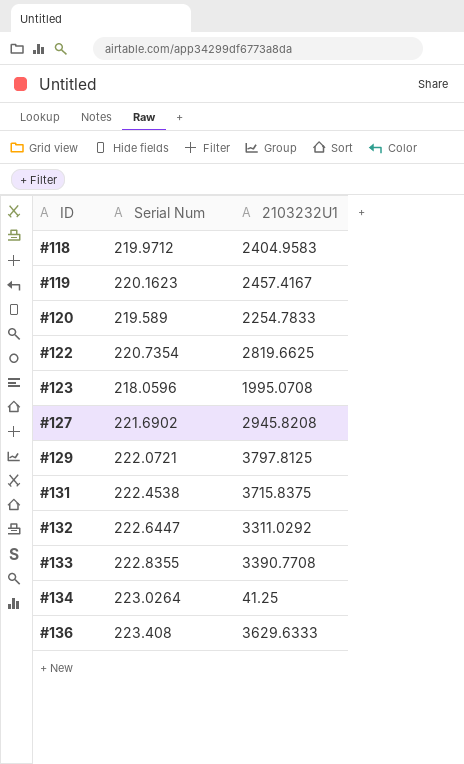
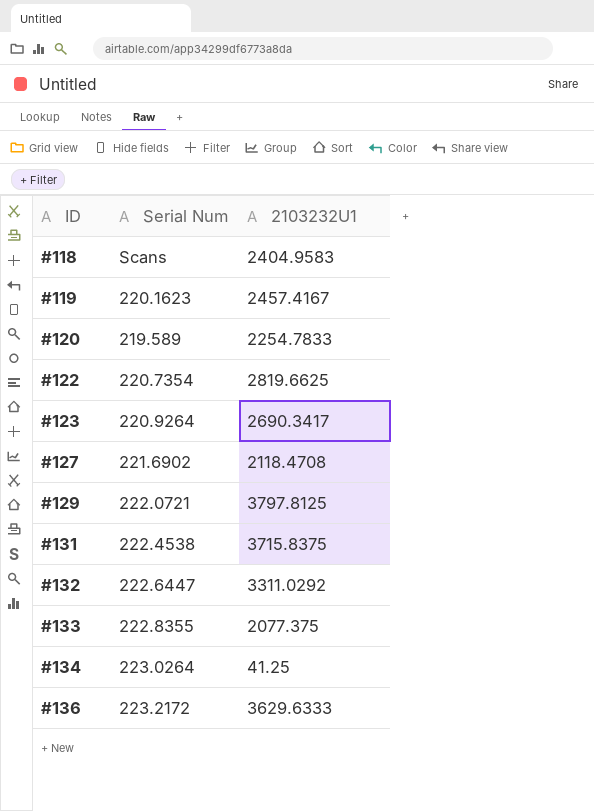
#118 | Serial Num: 219.9712 -> Scans
#123 | Serial Num: 218.0596 -> 220.9264
#123 | 2103232U1: 1995.0708 -> 2690.3417
#127 | 2103232U1: 2945.8208 -> 2118.4708
#133 | 2103232U1: 3390.7708 -> 2077.375
#136 | Serial Num: 223.408 -> 223.2172

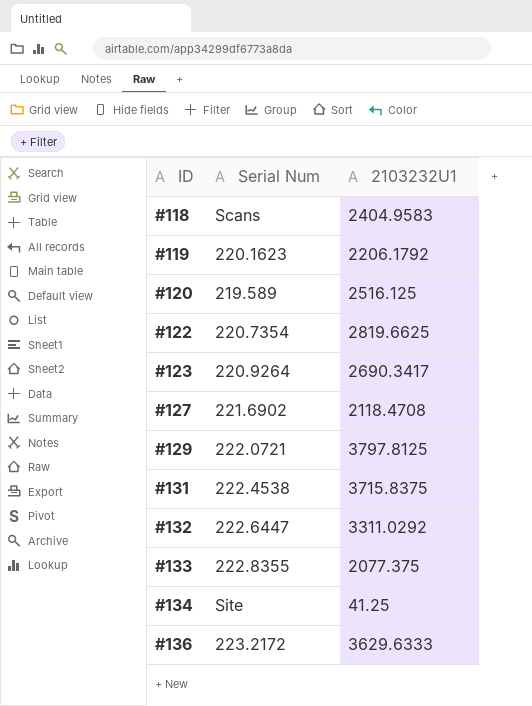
#119 | 2103232U1: 2457.4167 -> 2206.1792
#120 | 2103232U1: 2254.7833 -> 2516.125
#134 | Serial Num: 223.0264 -> Site

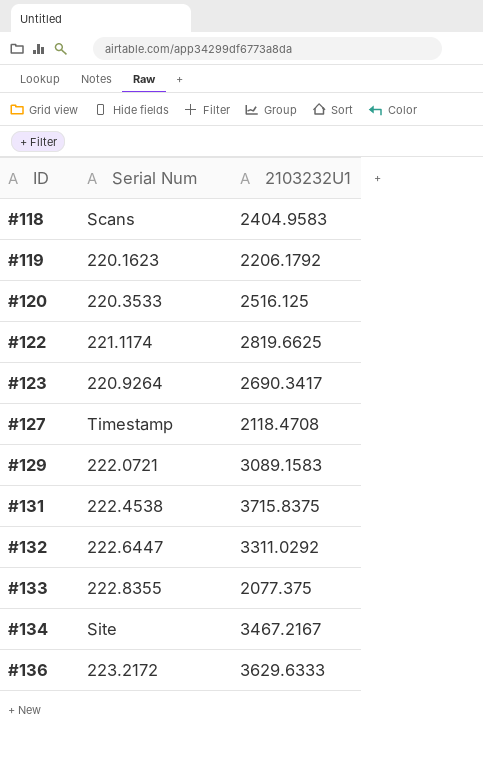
#120 | Serial Num: 219.589 -> 220.3533
#122 | Serial Num: 220.7354 -> 221.1174
#127 | Serial Num: 221.6902 -> Timestamp
#129 | 2103232U1: 3797.8125 -> 3089.1583
#134 | 2103232U1: 41.25 -> 3467.2167

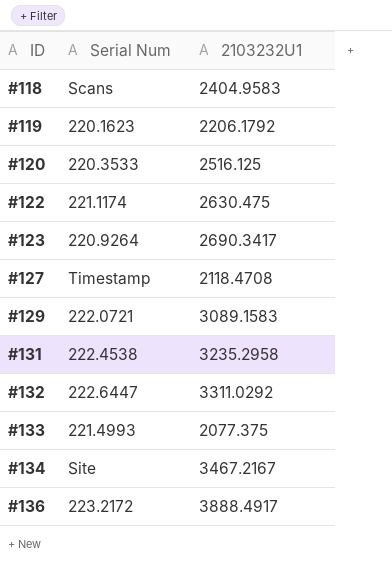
#122 | 2103232U1: 2819.6625 -> 2630.475
#131 | 2103232U1: 3715.8375 -> 3235.2958
#133 | Serial Num: 222.8355 -> 221.4993
#136 | 2103232U1: 3629.6333 -> 3888.4917

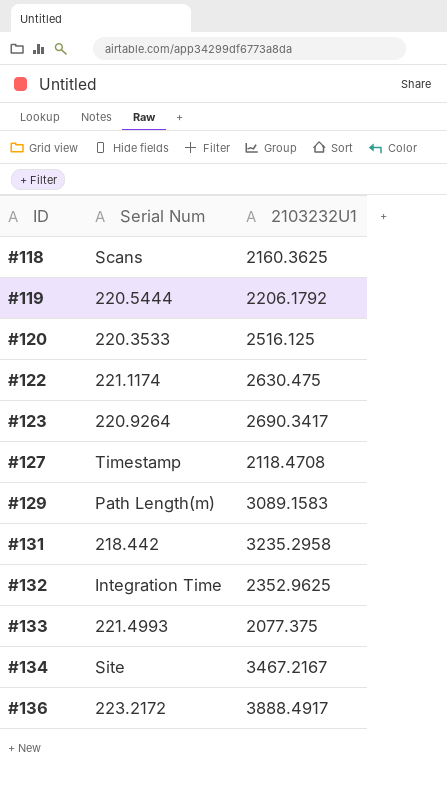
#118 | 2103232U1: 2404.9583 -> 2160.3625
#119 | Serial Num: 220.1623 -> 220.5444
#129 | Serial Num: 222.0721 -> Path Length(m)
#131 | Serial Num: 222.4538 -> 218.442
#132 | Serial Num: 222.6447 -> Integration Time
#132 | 2103232U1: 3311.0292 -> 2352.9625

